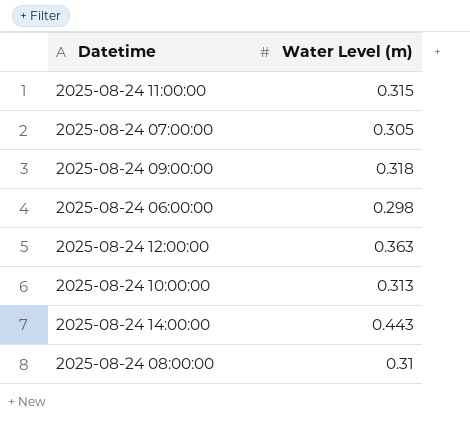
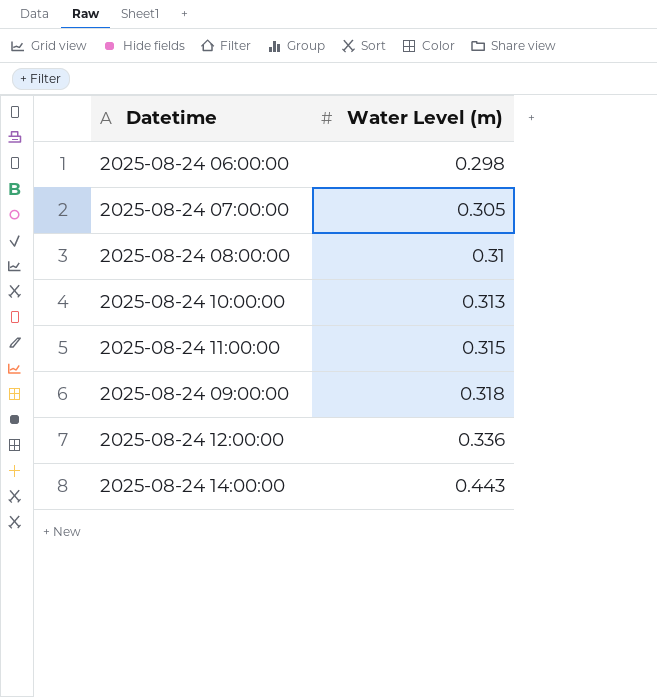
row order: none -> Water Level (m) ascending
2025-08-24 12:00:00 | Water Level (m): 0.363 -> 0.336

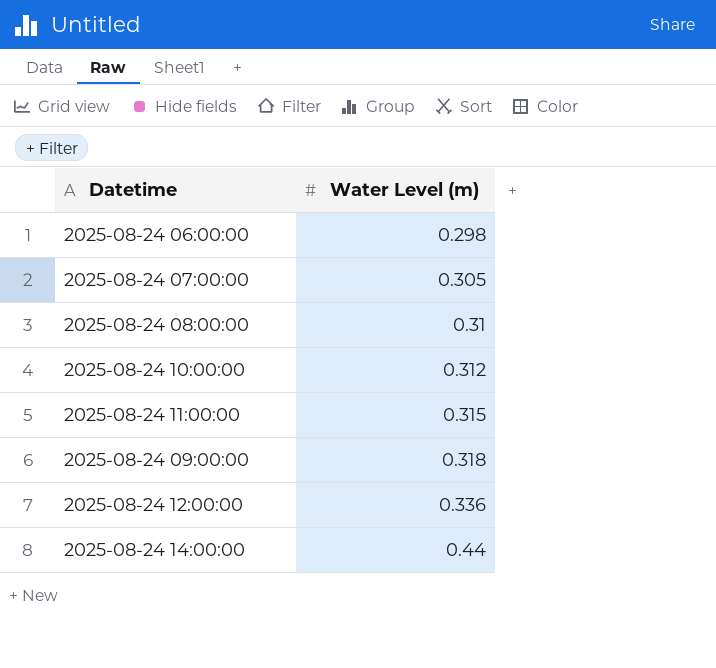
2025-08-24 10:00:00 | Water Level (m): 0.313 -> 0.312
2025-08-24 14:00:00 | Water Level (m): 0.443 -> 0.44

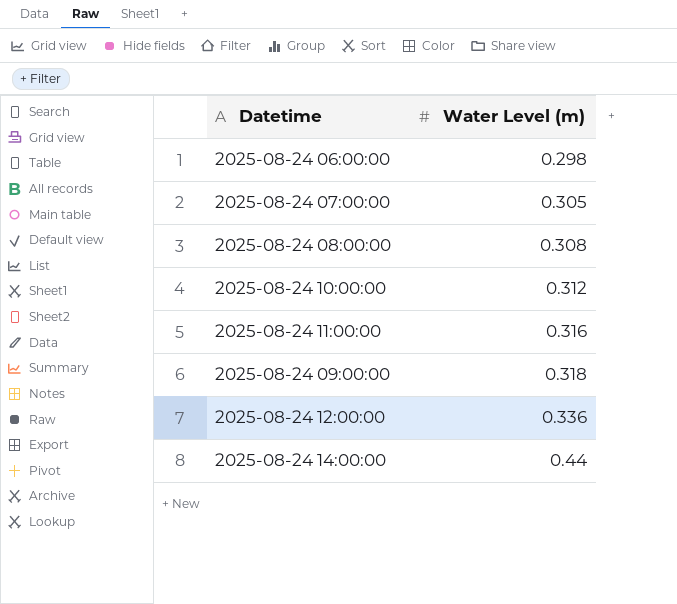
2025-08-24 08:00:00 | Water Level (m): 0.31 -> 0.308
2025-08-24 11:00:00 | Water Level (m): 0.315 -> 0.316

